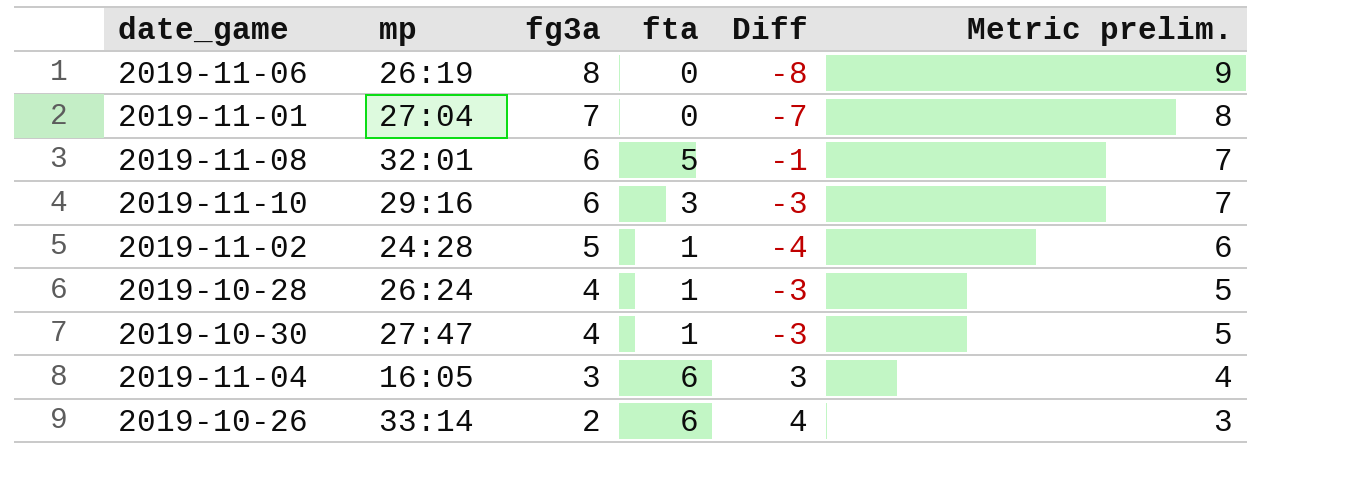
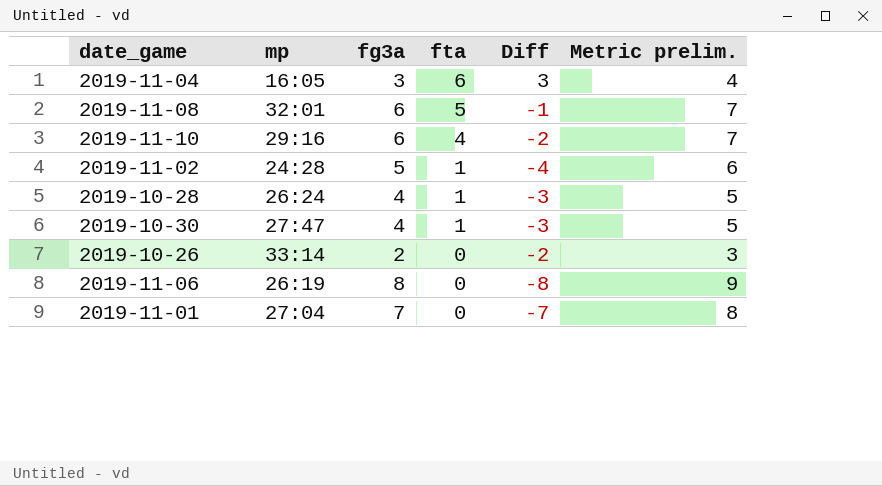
row order: fg3a descending -> fta descending
2019-11-10 | fta: 3 -> 4
2019-11-10 | Diff: -3 -> -2
2019-10-26 | fta: 6 -> 0
2019-10-26 | Diff: 4 -> -2

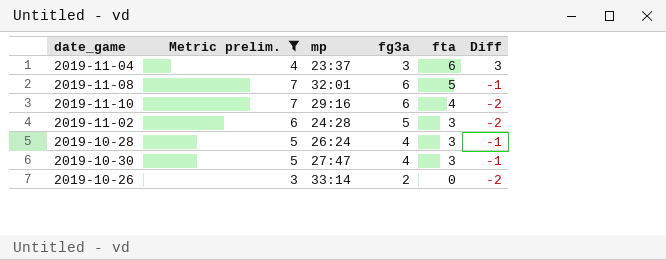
filter: none -> Metric prelim. <= 7
column Metric prelim. | position: 6 -> 2
2019-11-04 | mp: 16:05 -> 23:37
2019-11-02 | fta: 1 -> 3
2019-11-02 | Diff: -4 -> -2
2019-10-28 | fta: 1 -> 3
2019-10-28 | Diff: -3 -> -1
2019-10-30 | fta: 1 -> 3
2019-10-30 | Diff: -3 -> -1

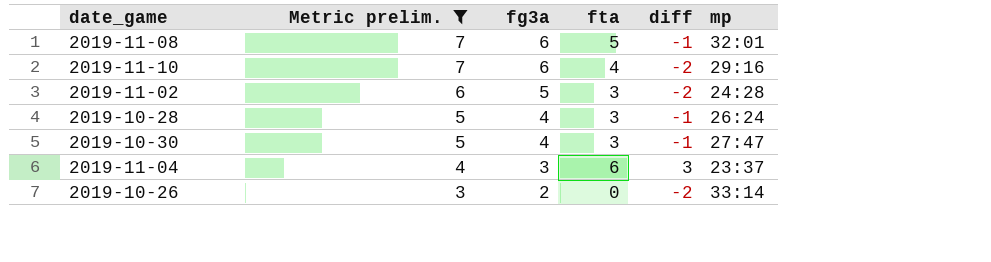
row order: fta descending -> Metric prelim. descending
column name: Diff -> diff
column mp | position: 3 -> 6

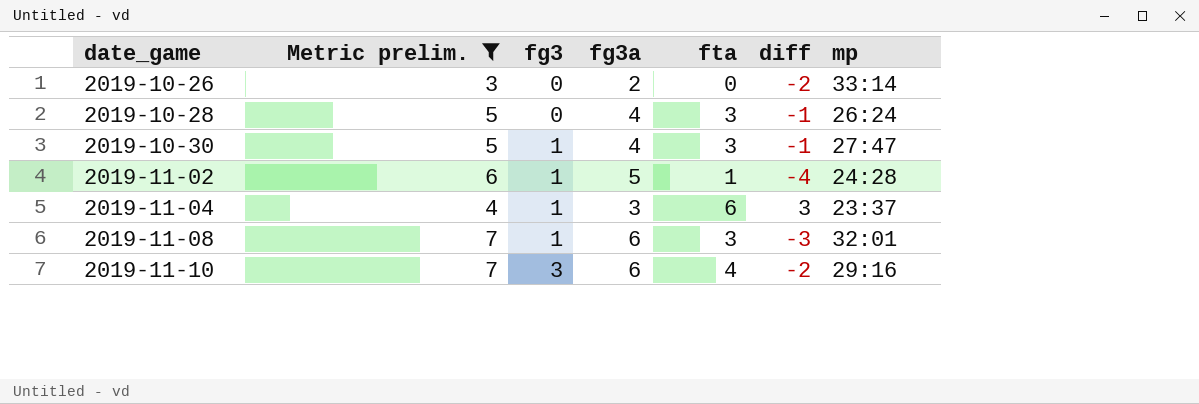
row order: Metric prelim. descending -> date_game ascending
column fg3 | position: none -> 3
2019-11-02 | fta: 3 -> 1
2019-11-02 | diff: -2 -> -4
2019-11-08 | fta: 5 -> 3
2019-11-08 | diff: -1 -> -3

